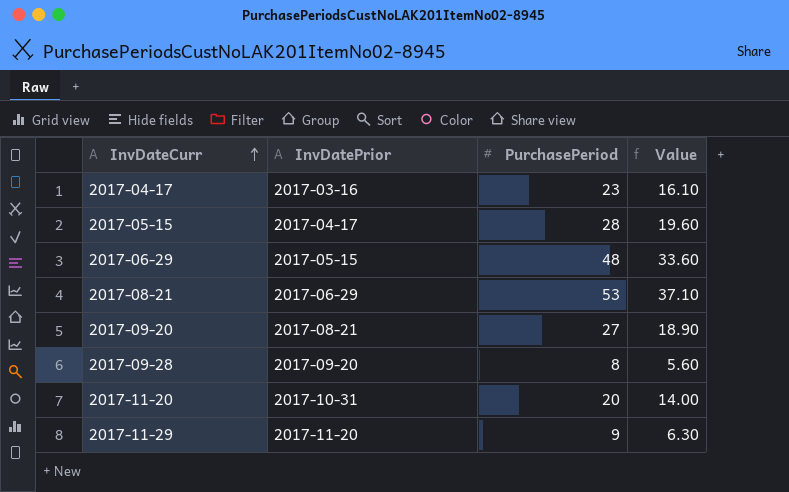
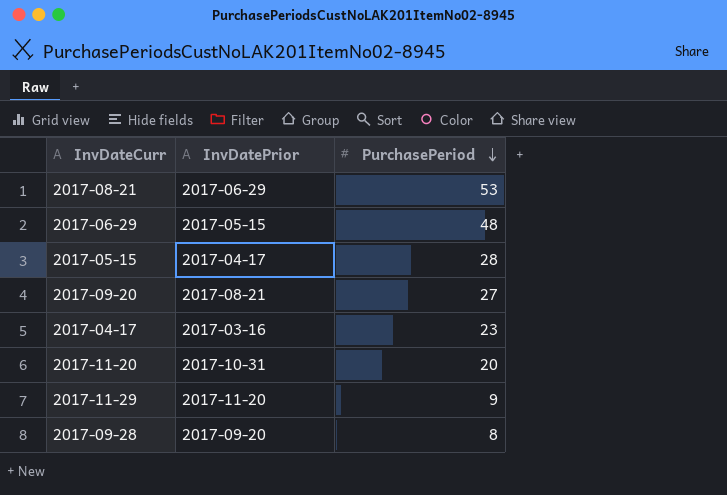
row order: InvDateCurr ascending -> PurchasePeriod descending
column Value | formula: [PurchasePeriod] * 0.7 -> none

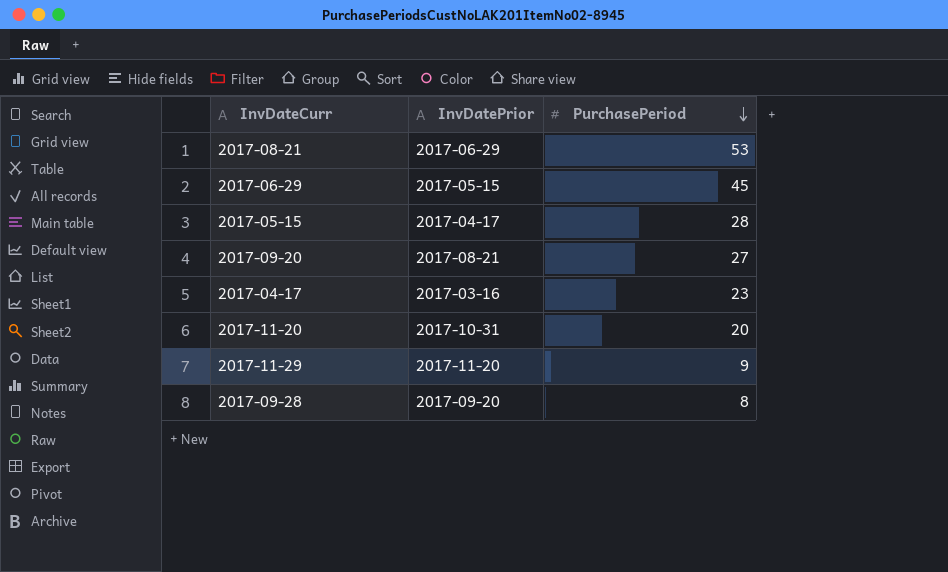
2017-06-29 | PurchasePeriod: 48 -> 45

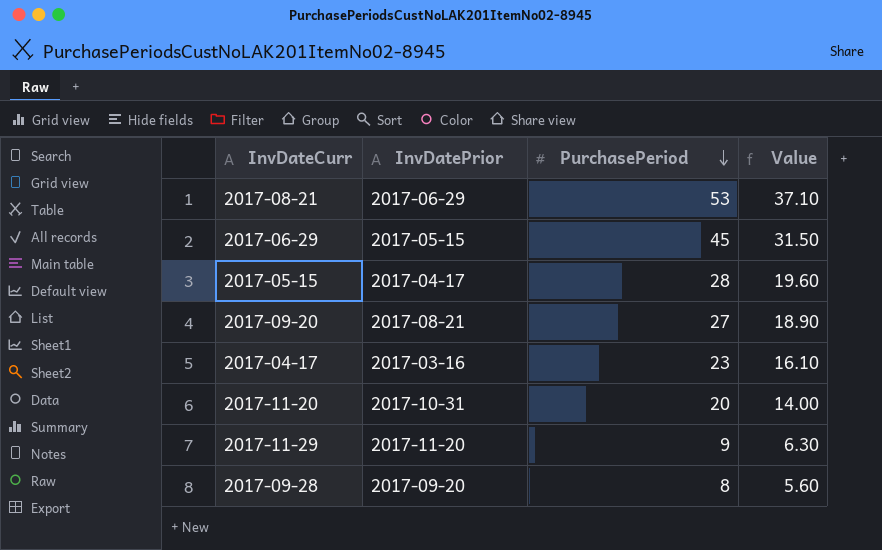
column Value | formula: none -> [PurchasePeriod] * 0.7

